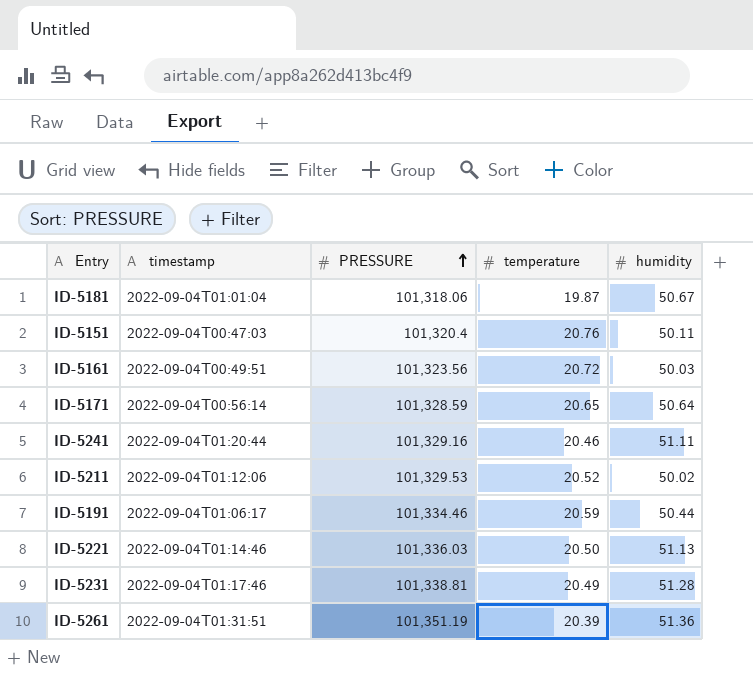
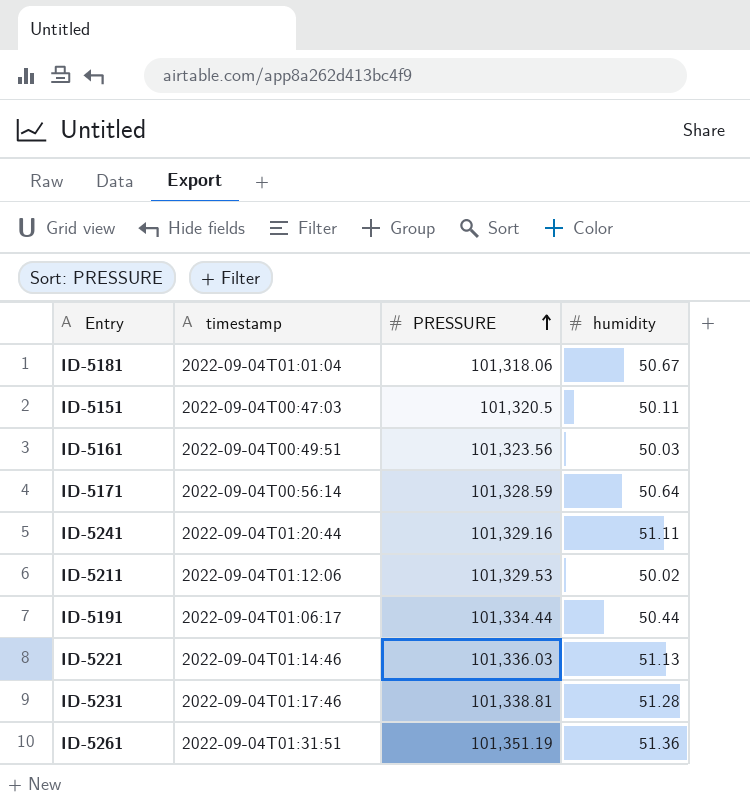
column temperature | position: 4 -> none
ID-5151 | PRESSURE: 101,320.4 -> 101,320.5
ID-5191 | PRESSURE: 101,334.46 -> 101,334.44

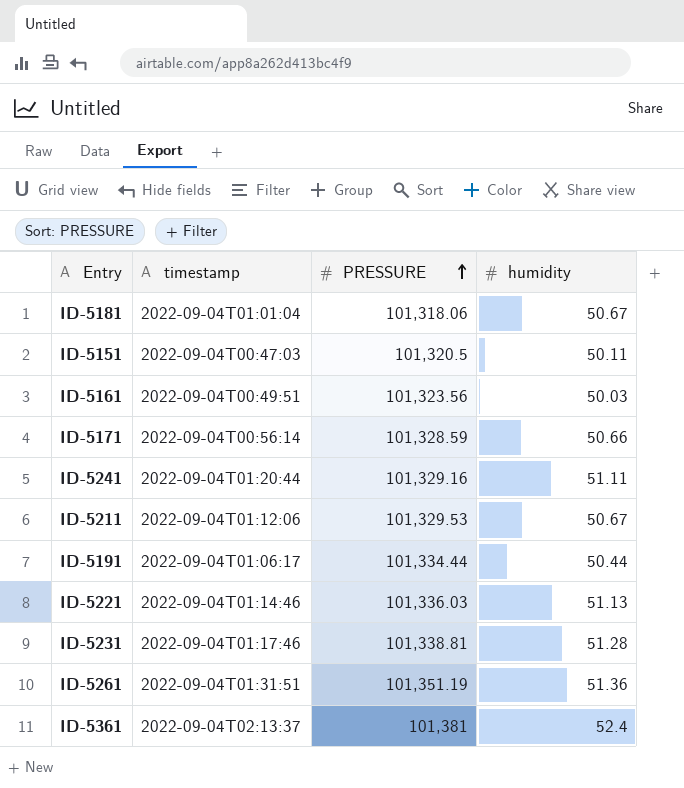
ID-5171 | humidity: 50.64 -> 50.66
ID-5211 | humidity: 50.02 -> 50.67
row ID-5361: none -> 2022-09-04T02:13:37 | 101,381 | 52.4

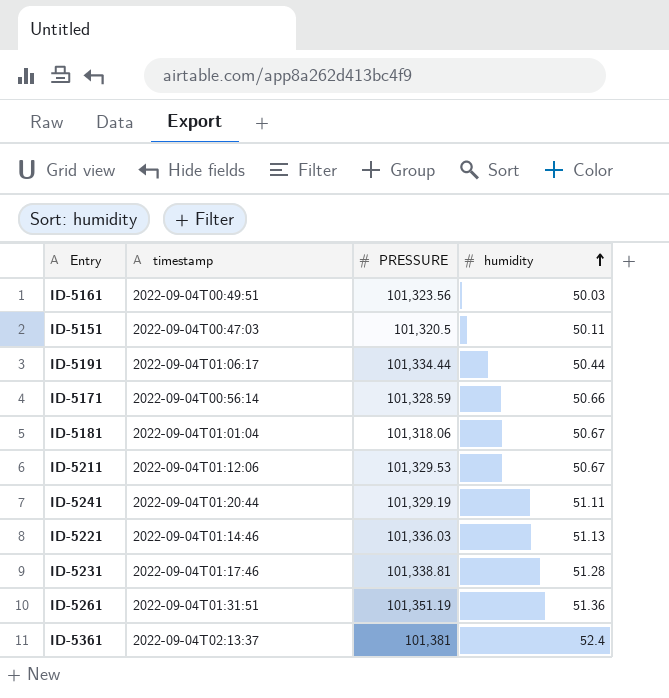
row order: PRESSURE ascending -> humidity ascending
ID-5241 | PRESSURE: 101,329.16 -> 101,329.19

